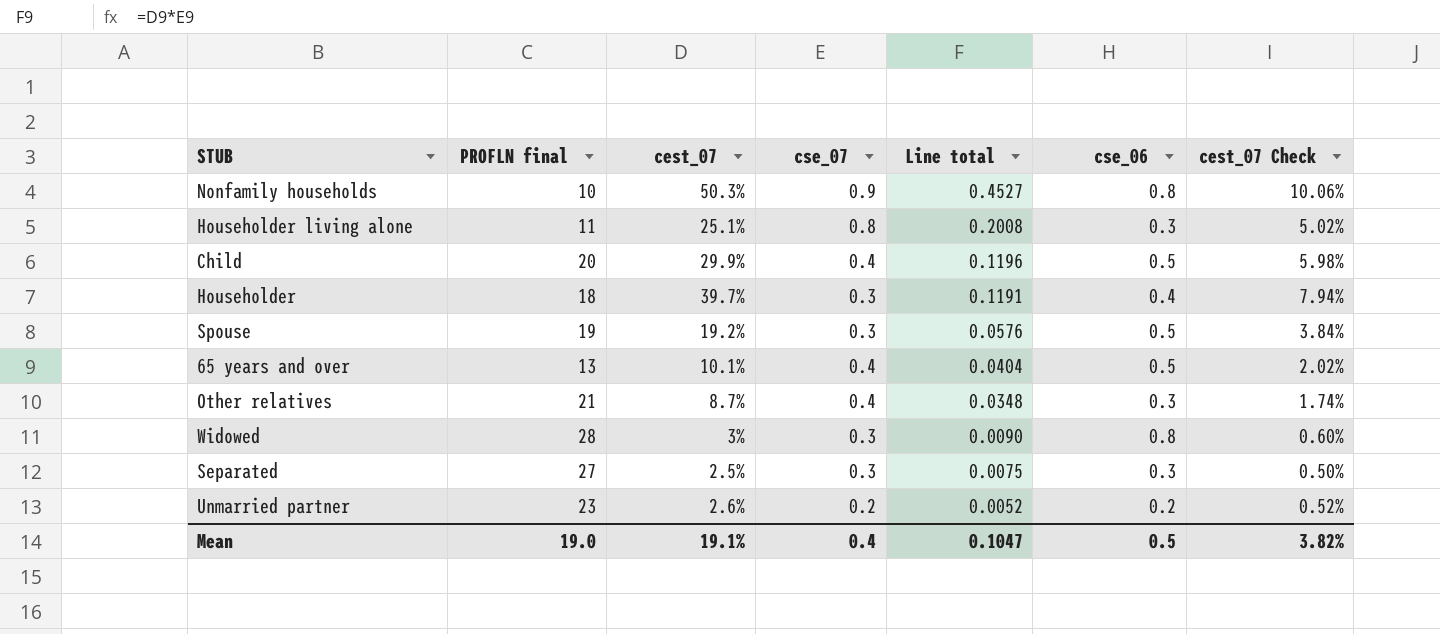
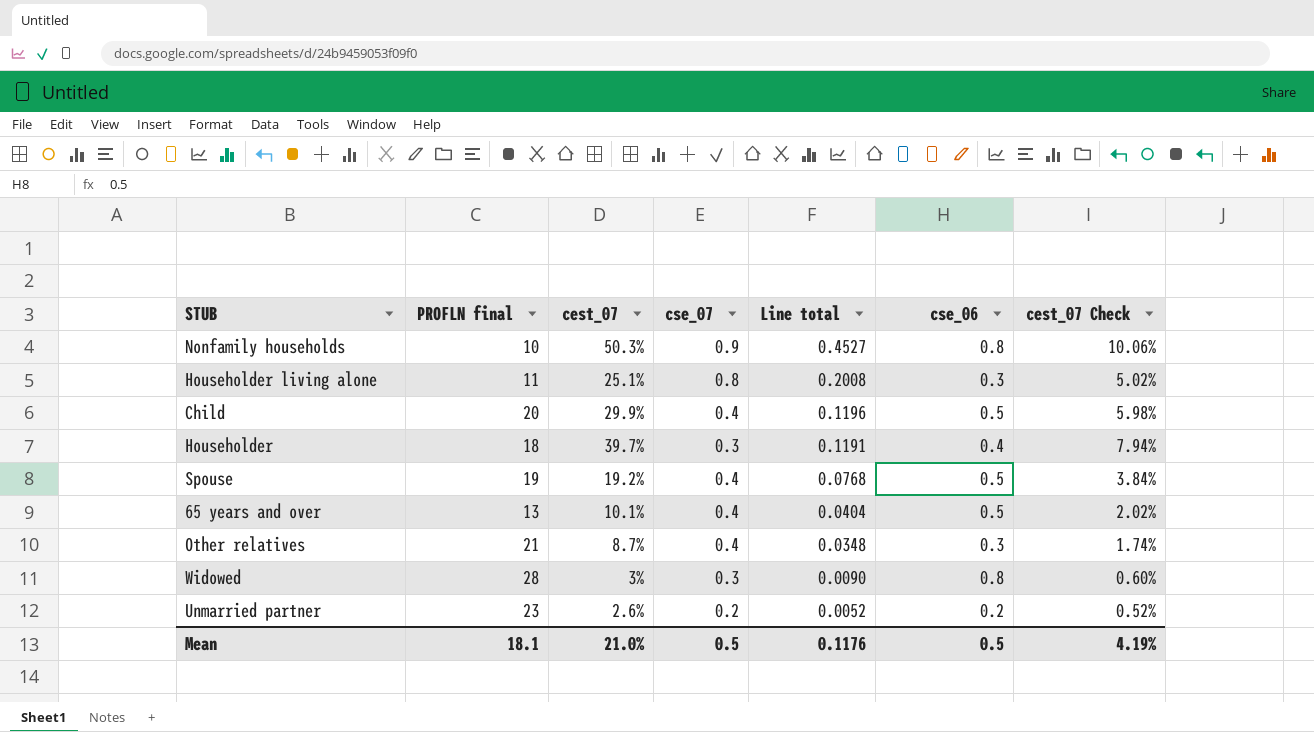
row Separated: 27 | 2.5% | 0.3 | 0.0075 | 0.3 | 0.50% -> none
Spouse | cse_07: 0.3 -> 0.4
Spouse | Line total: 0.0576 -> 0.0768
Mean | PROFLN final: 19.0 -> 18.1
Mean | cest_07: 19.1% -> 21.0%
Mean | cse_07: 0.4 -> 0.5
Mean | Line total: 0.1047 -> 0.1176
Mean | cest_07 Check: 3.82% -> 4.19%

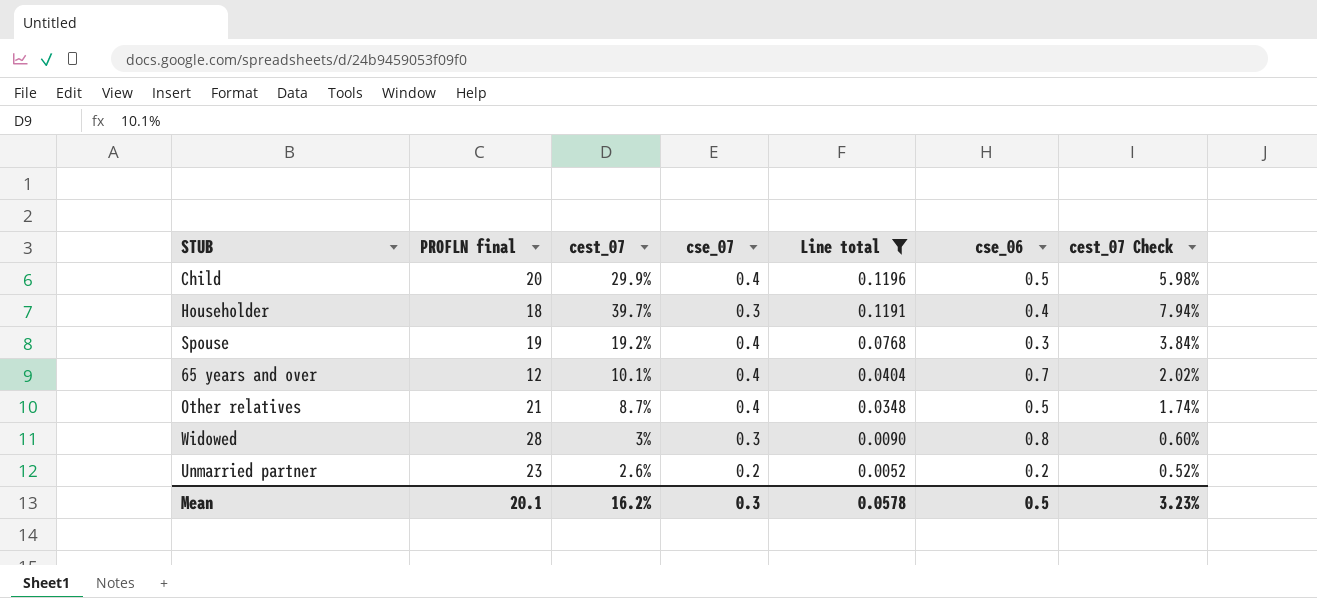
filter: none -> Line total <= 0.1196
Spouse | cse_06: 0.5 -> 0.3
65 years and over | PROFLN final: 13 -> 12
65 years and over | cse_06: 0.5 -> 0.7
Other relatives | cse_06: 0.3 -> 0.5
Mean | PROFLN final: 18.1 -> 20.1
Mean | cest_07: 21.0% -> 16.2%
Mean | cse_07: 0.5 -> 0.3
Mean | Line total: 0.1176 -> 0.0578
Mean | cest_07 Check: 4.19% -> 3.23%

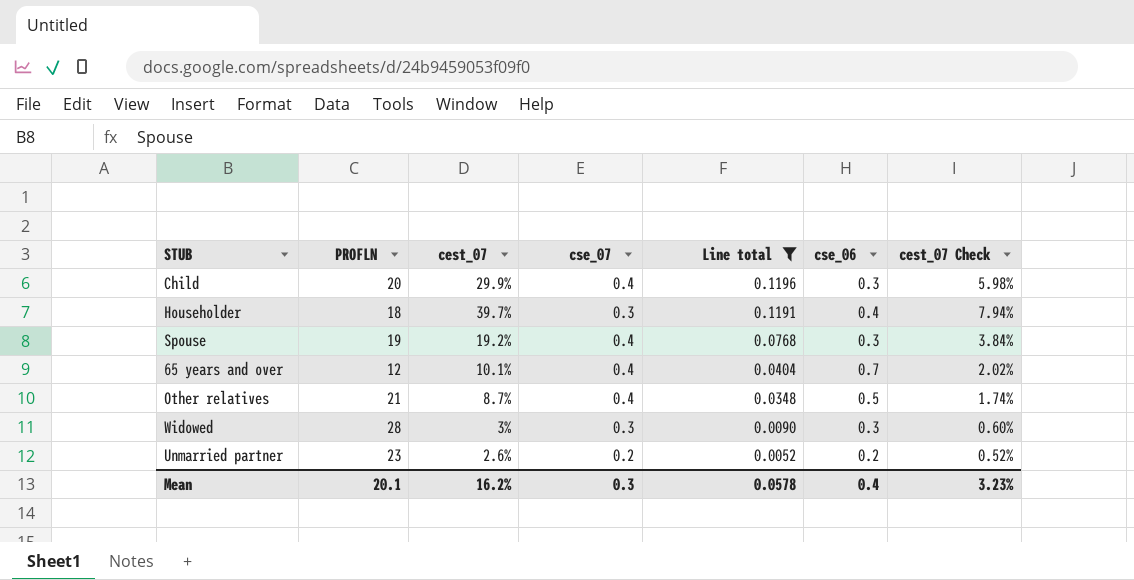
column name: PROFLN final -> PROFLN
Child | cse_06: 0.5 -> 0.3
Widowed | cse_06: 0.8 -> 0.3
Mean | cse_06: 0.5 -> 0.4

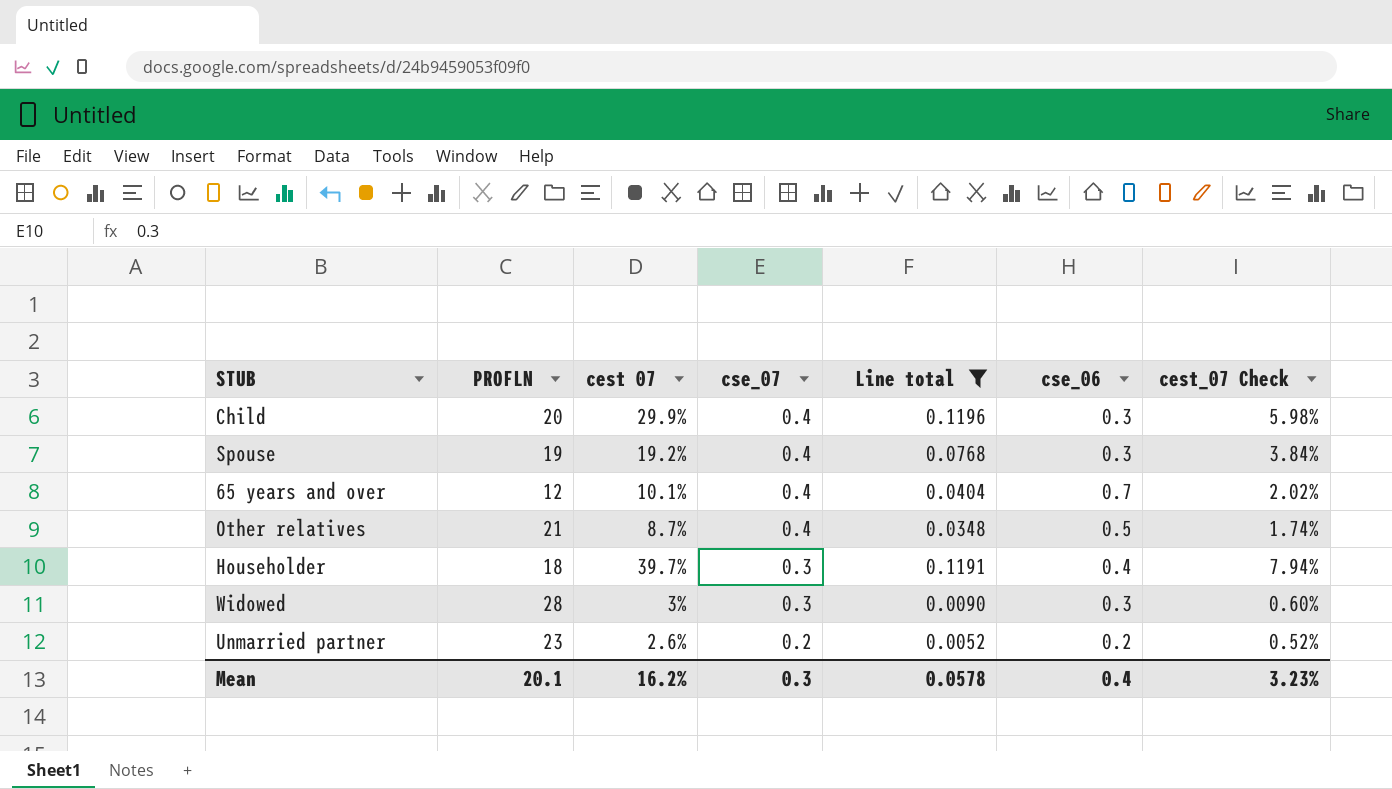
row order: Line total descending -> cse_07 descending
column name: cest_07 -> cest 07

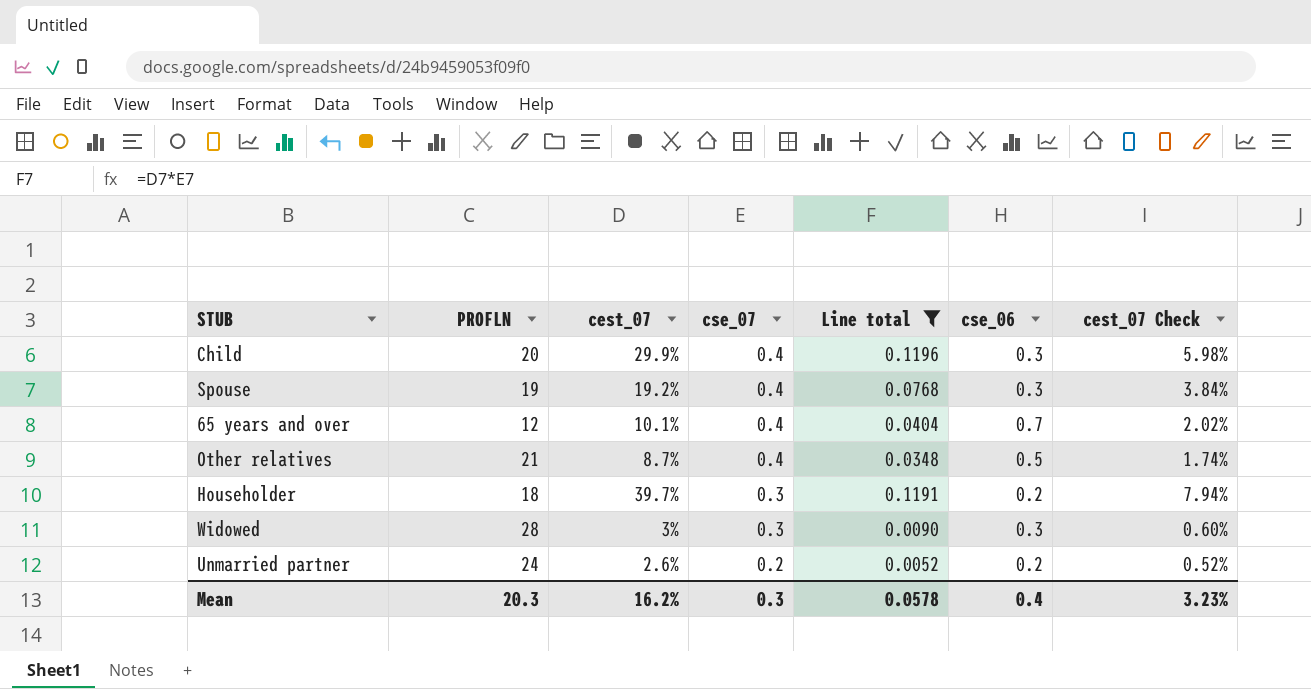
column name: cest 07 -> cest_07
Householder | cse_06: 0.4 -> 0.2
Unmarried partner | PROFLN: 23 -> 24
Mean | PROFLN: 20.1 -> 20.3

